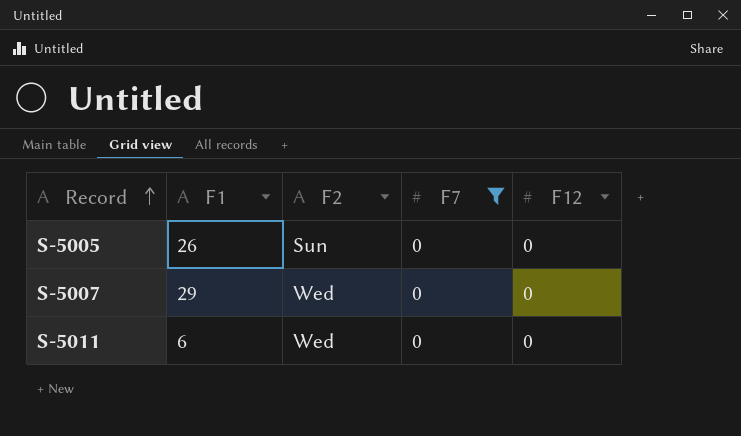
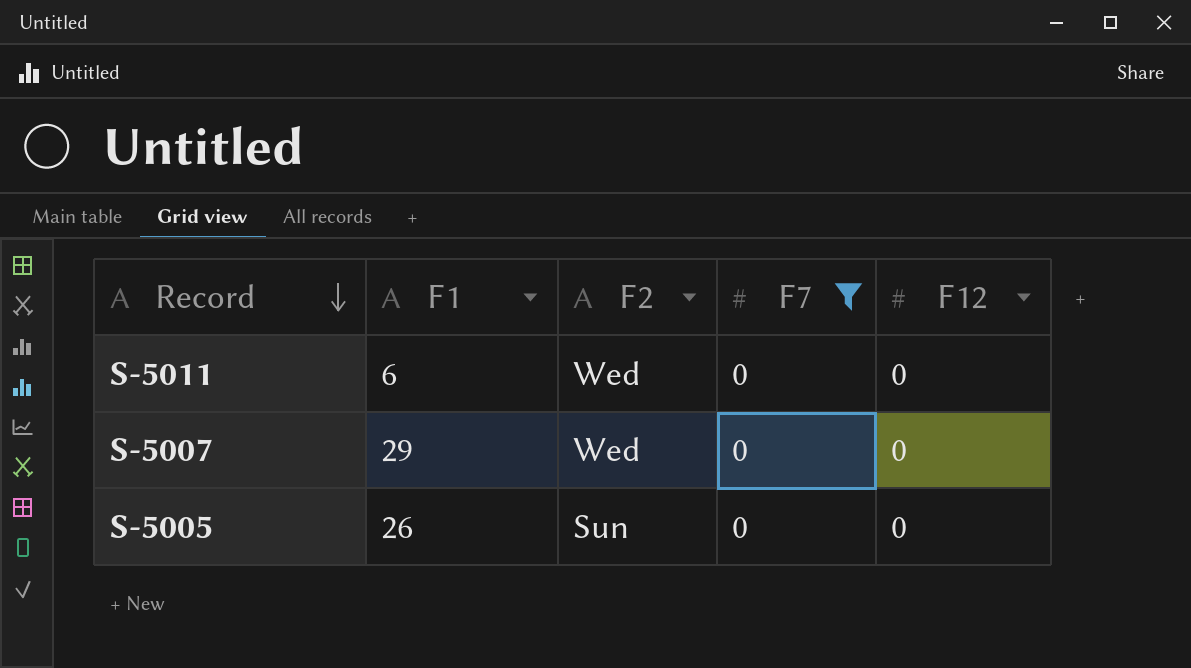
row order: Record ascending -> Record descending

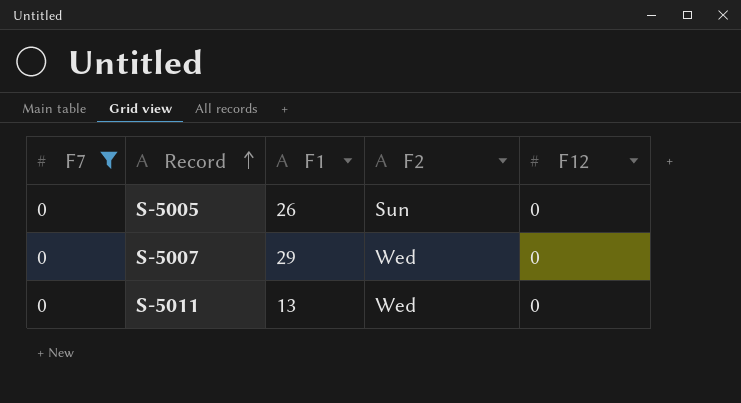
row order: Record descending -> Record ascending
column F7 | position: 4 -> 1
S-5011 | F1: 6 -> 13

